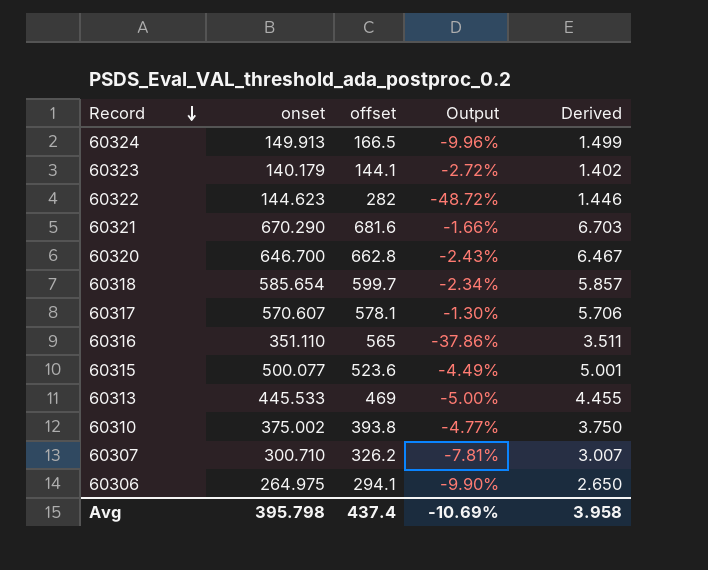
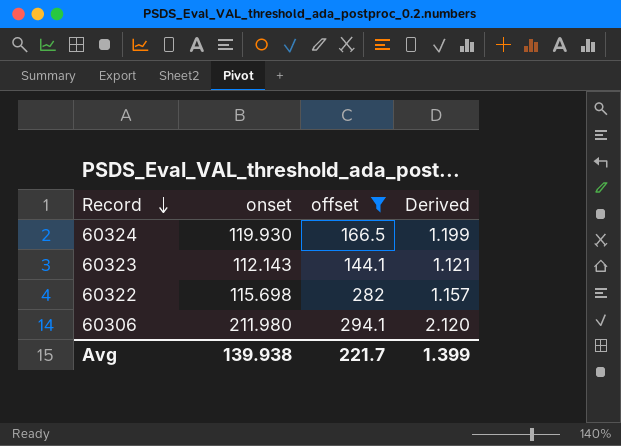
filter: none -> offset <= 294.1
column Output | formula: ([onset] - [offset]) / [offset] -> none
60324 | onset: 149.913 -> 119.930
60324 | Derived: 1.499 -> 1.199
60323 | onset: 140.179 -> 112.143
60323 | Derived: 1.402 -> 1.121
60322 | onset: 144.623 -> 115.698
60322 | Derived: 1.446 -> 1.157
60306 | onset: 264.975 -> 211.980
60306 | Derived: 2.650 -> 2.120
Avg | onset: 395.798 -> 139.938
Avg | offset: 437.4 -> 221.7
Avg | Derived: 3.958 -> 1.399

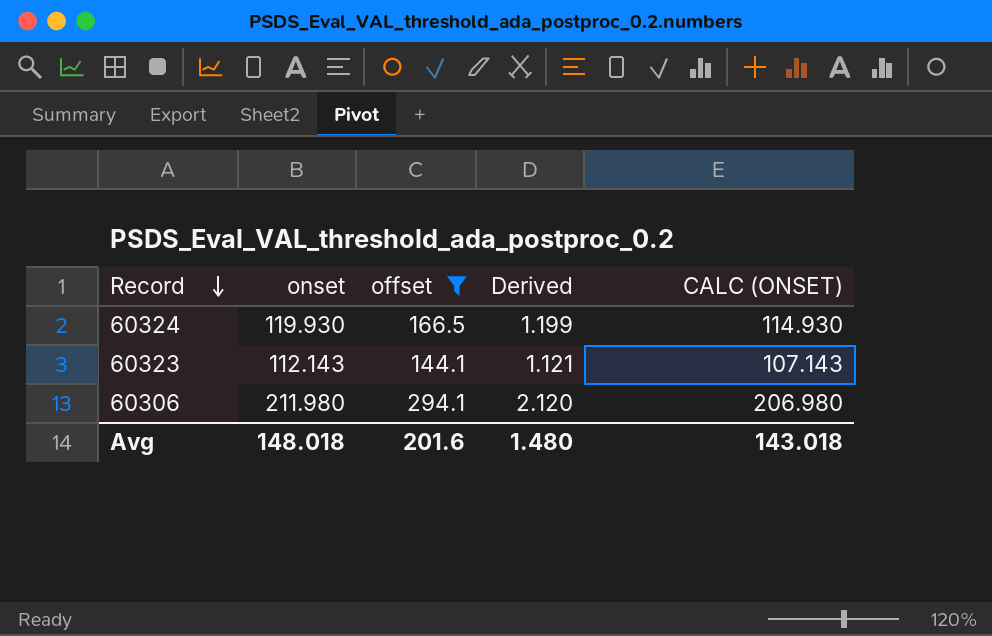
column CALC (ONSET) | formula: none -> [onset] - 5
row 60322: 115.698 | 282 | 1.157 -> none
Avg | onset: 139.938 -> 148.018
Avg | offset: 221.7 -> 201.6
Avg | Derived: 1.399 -> 1.480

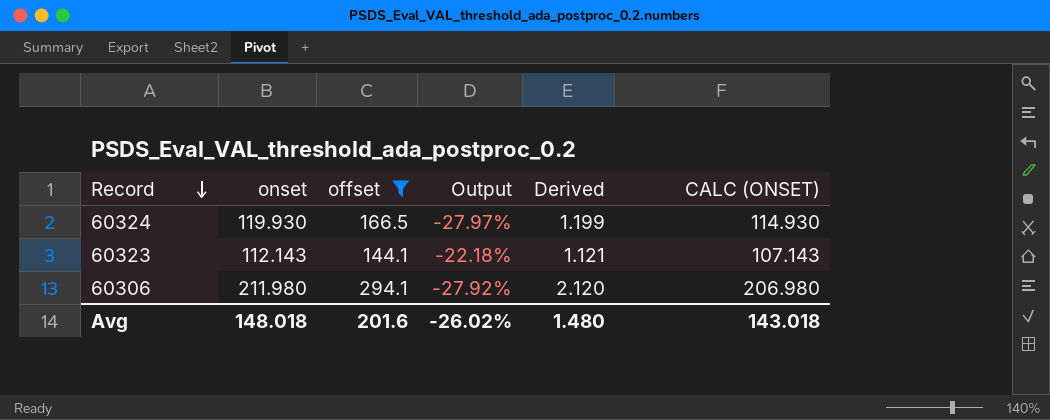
column Output | formula: none -> ([onset] - [offset]) / [offset]

